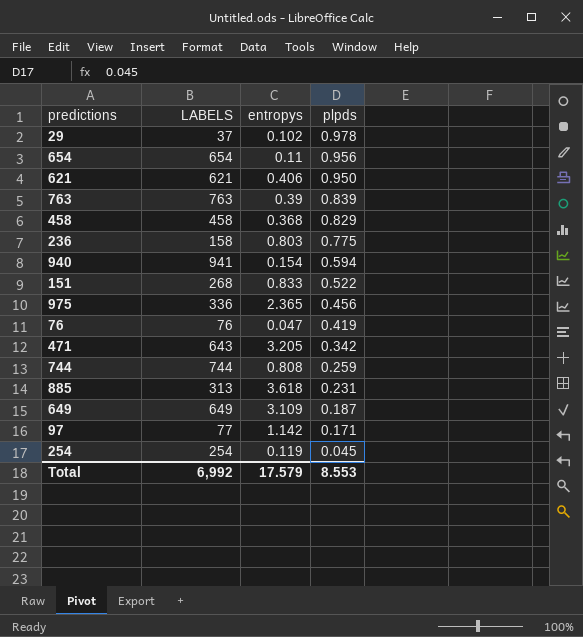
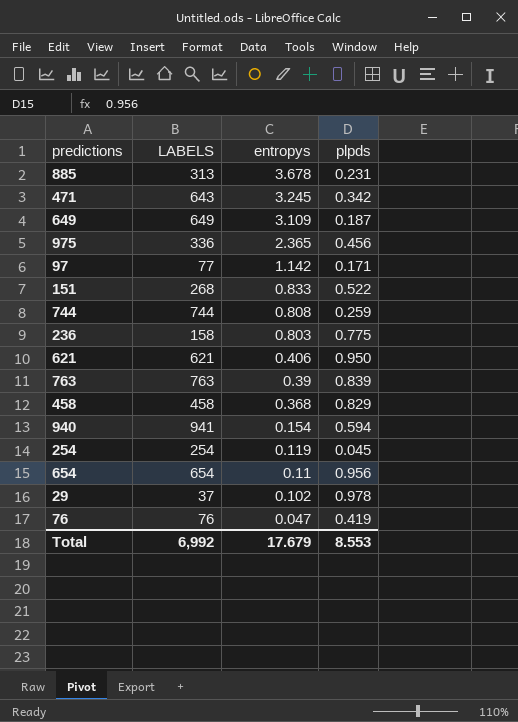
row order: plpds descending -> entropys descending
885 | entropys: 3.618 -> 3.678
471 | entropys: 3.205 -> 3.245
Total | entropys: 17.579 -> 17.679

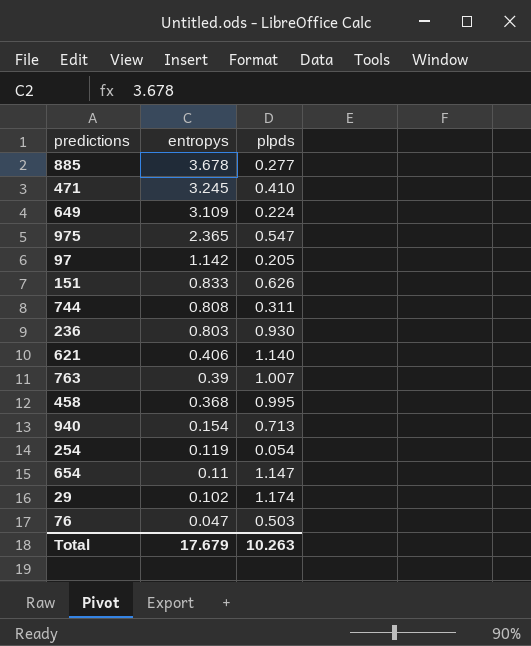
column LABELS | position: 2 -> none
885 | plpds: 0.231 -> 0.277
471 | plpds: 0.342 -> 0.410
649 | plpds: 0.187 -> 0.224
975 | plpds: 0.456 -> 0.547
97 | plpds: 0.171 -> 0.205
151 | plpds: 0.522 -> 0.626
744 | plpds: 0.259 -> 0.311
236 | plpds: 0.775 -> 0.930
621 | plpds: 0.950 -> 1.140
763 | plpds: 0.839 -> 1.007
458 | plpds: 0.829 -> 0.995
940 | plpds: 0.594 -> 0.713
254 | plpds: 0.045 -> 0.054
654 | plpds: 0.956 -> 1.147
29 | plpds: 0.978 -> 1.174
76 | plpds: 0.419 -> 0.503
Total | plpds: 8.553 -> 10.263

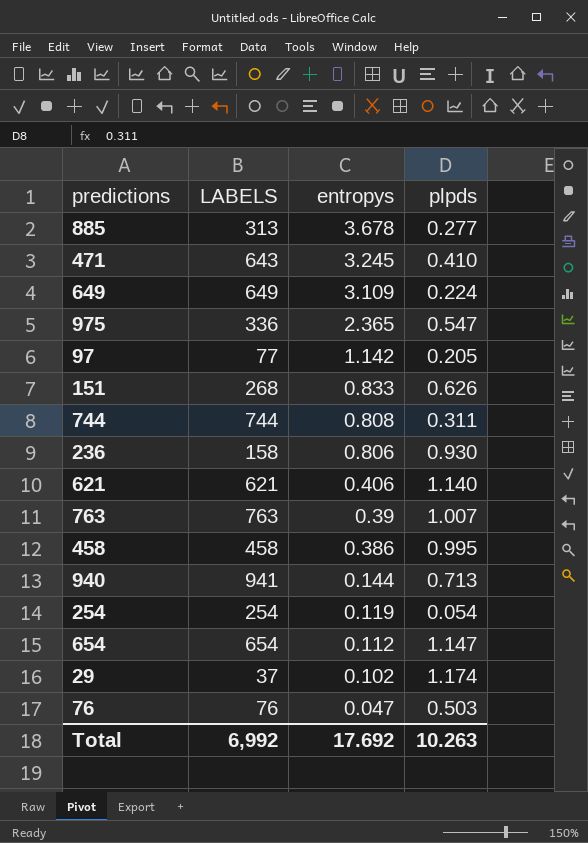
column LABELS | position: none -> 2
236 | entropys: 0.803 -> 0.806
458 | entropys: 0.368 -> 0.386
940 | entropys: 0.154 -> 0.144
654 | entropys: 0.11 -> 0.112
Total | entropys: 17.679 -> 17.692

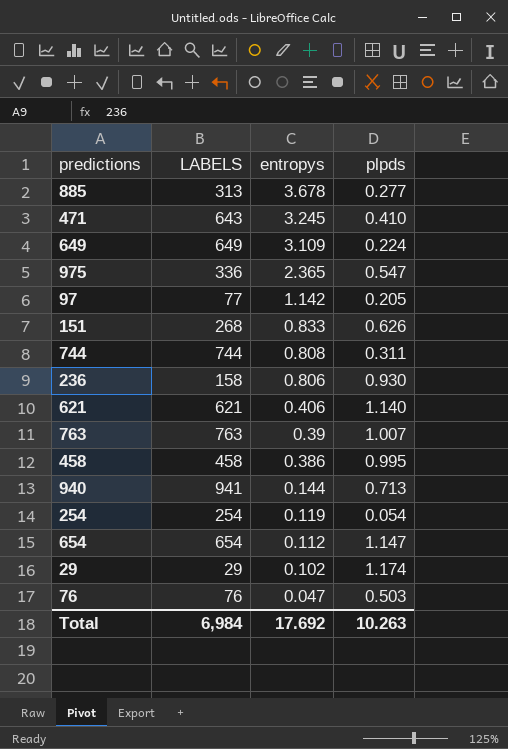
29 | LABELS: 37 -> 29
Total | LABELS: 6,992 -> 6,984

